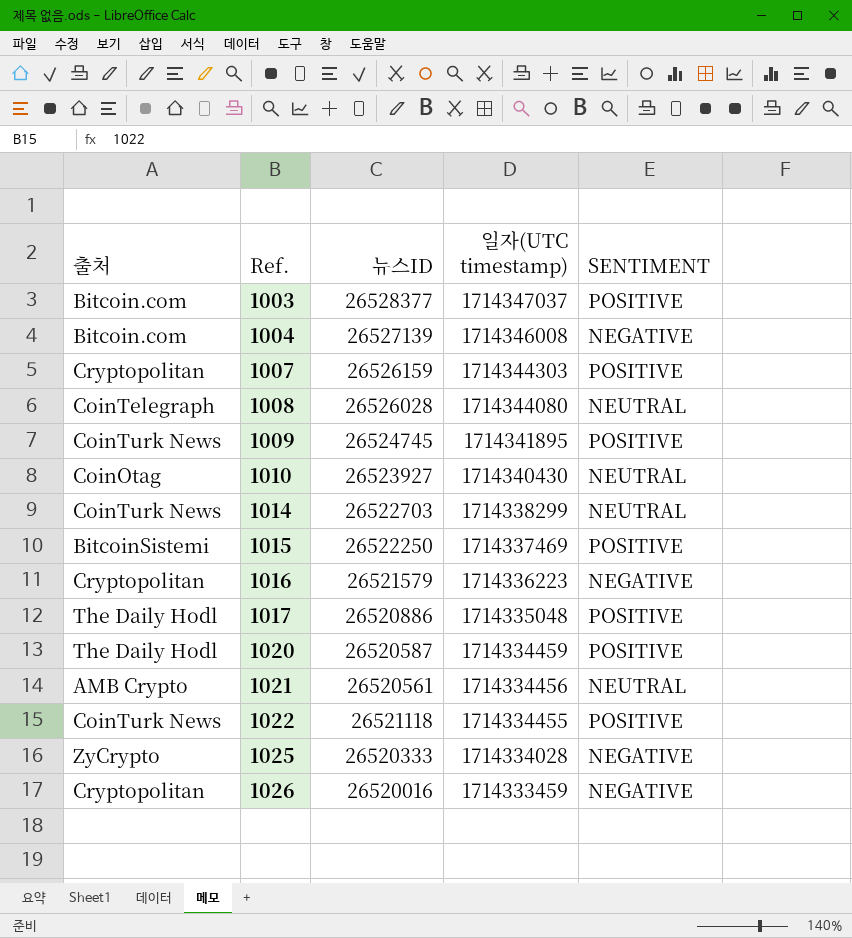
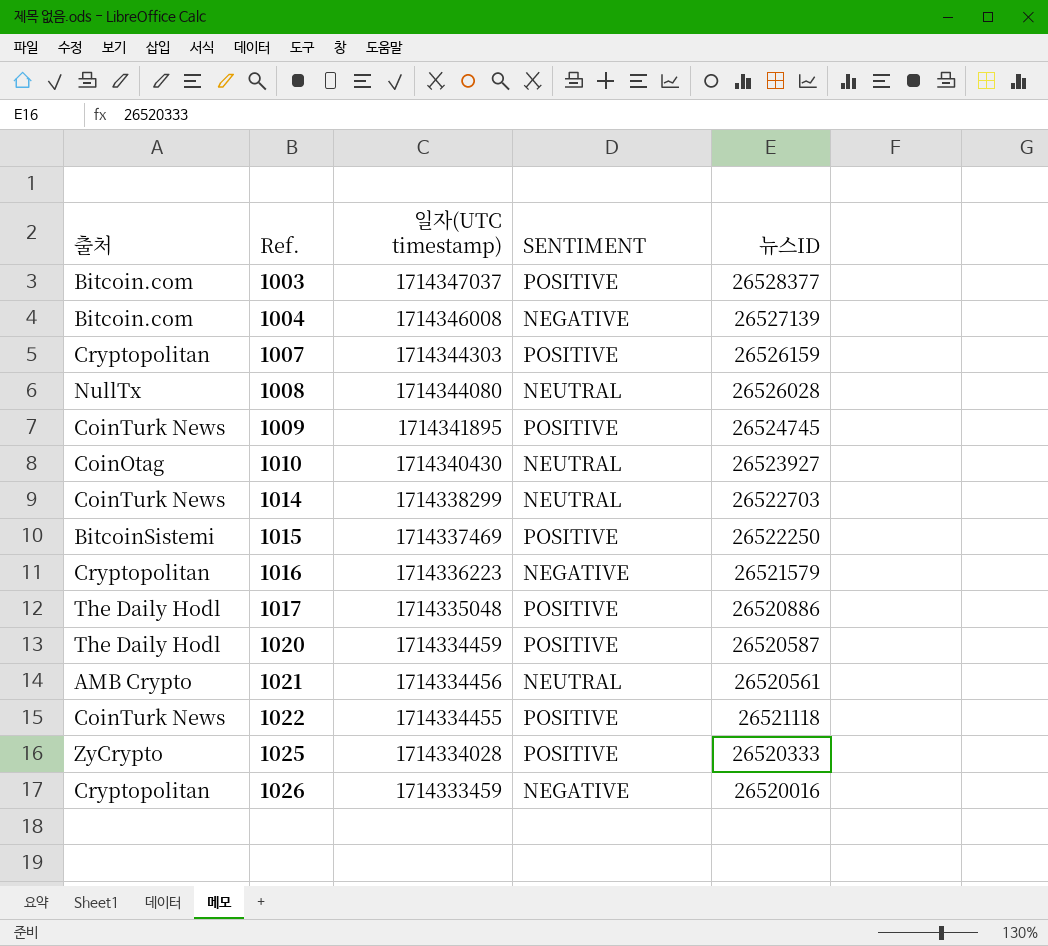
column 뉴스ID | position: 3 -> 5
1008 | 출처: CoinTelegraph -> NullTx
1025 | SENTIMENT: NEGATIVE -> POSITIVE

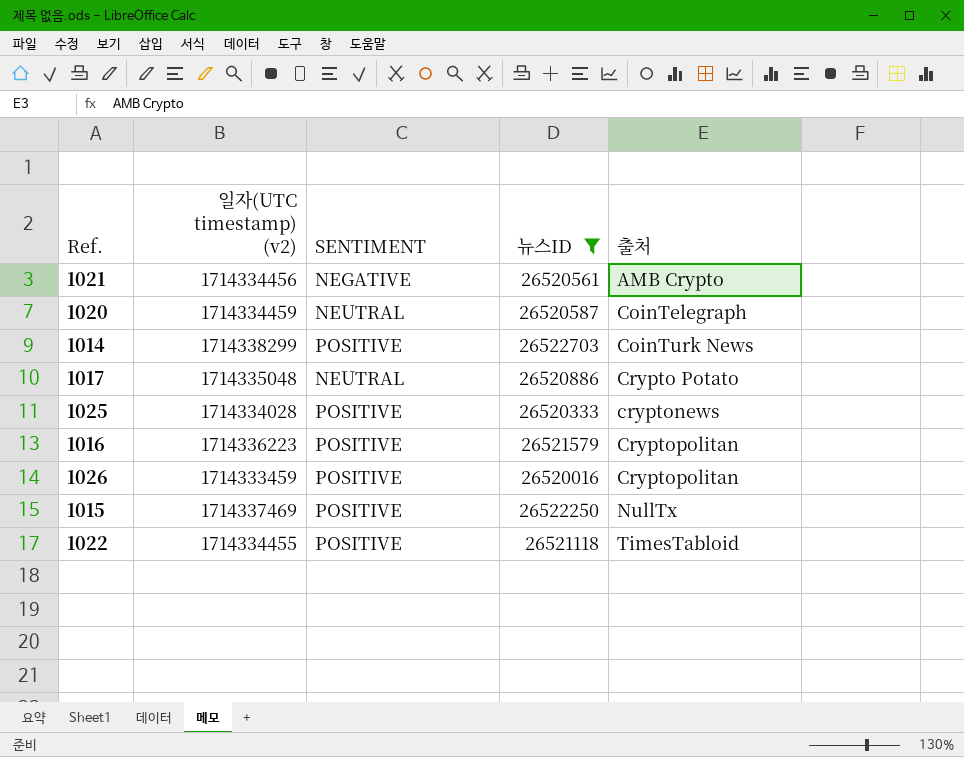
filter: none -> 뉴스ID <= 26522703
row order: Ref. ascending -> 출처 ascending
column name: 일자(UTC timestamp) -> 일자(UTC timestamp) (v2)
column 출처 | position: 1 -> 5
1021 | SENTIMENT: NEUTRAL -> NEGATIVE
1020 | SENTIMENT: POSITIVE -> NEUTRAL
1020 | 출처: The Daily Hodl -> CoinTelegraph
1014 | SENTIMENT: NEUTRAL -> POSITIVE
1017 | SENTIMENT: POSITIVE -> NEUTRAL
1017 | 출처: The Daily Hodl -> Crypto Potato
1025 | 출처: ZyCrypto -> cryptonews
1016 | SENTIMENT: NEGATIVE -> POSITIVE
1026 | SENTIMENT: NEGATIVE -> POSITIVE
1015 | 출처: BitcoinSistemi -> NullTx
1022 | 출처: CoinTurk News -> TimesTabloid

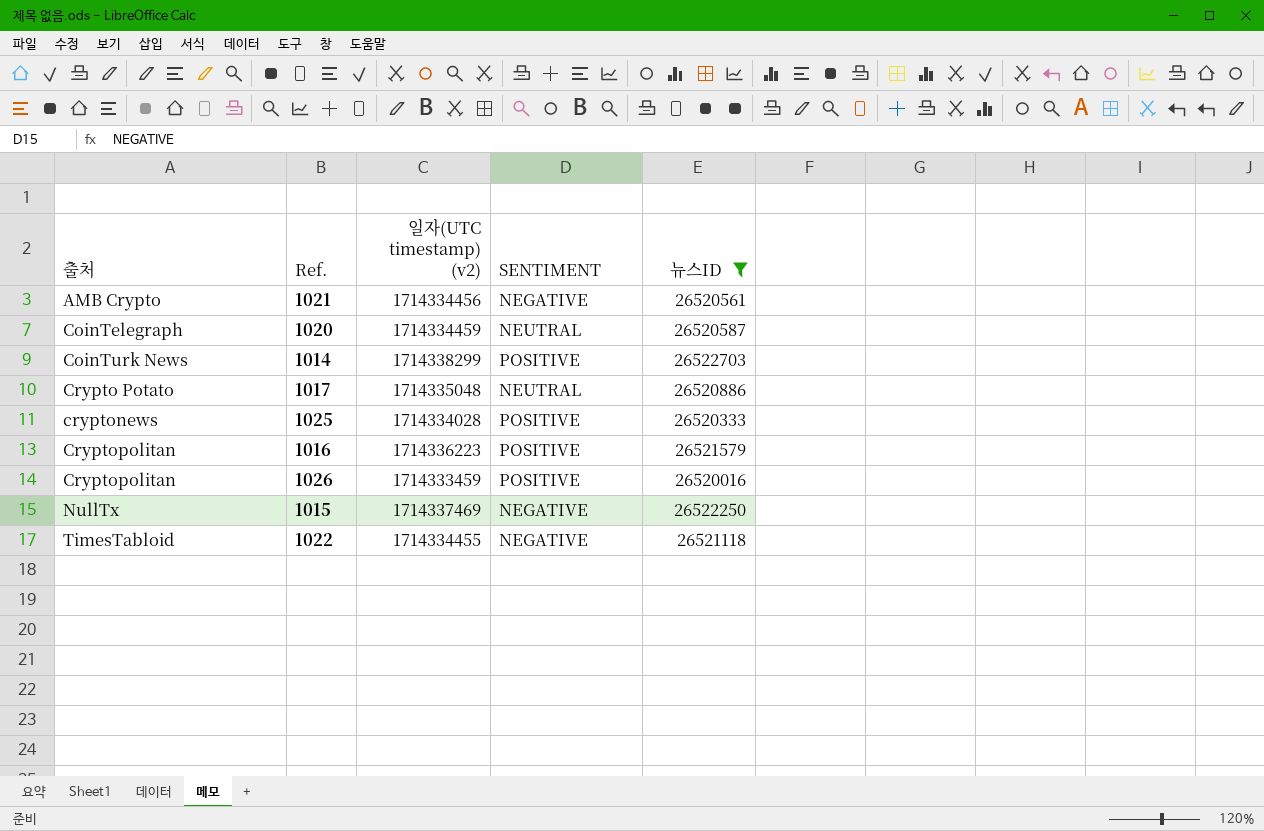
column 출처 | position: 5 -> 1
1015 | SENTIMENT: POSITIVE -> NEGATIVE
1022 | SENTIMENT: POSITIVE -> NEGATIVE

